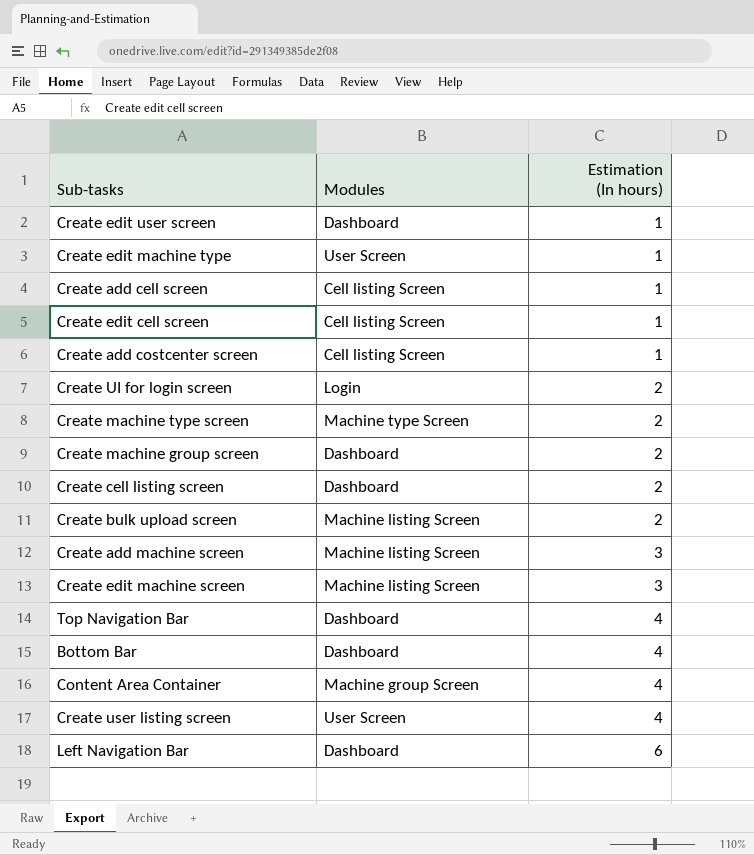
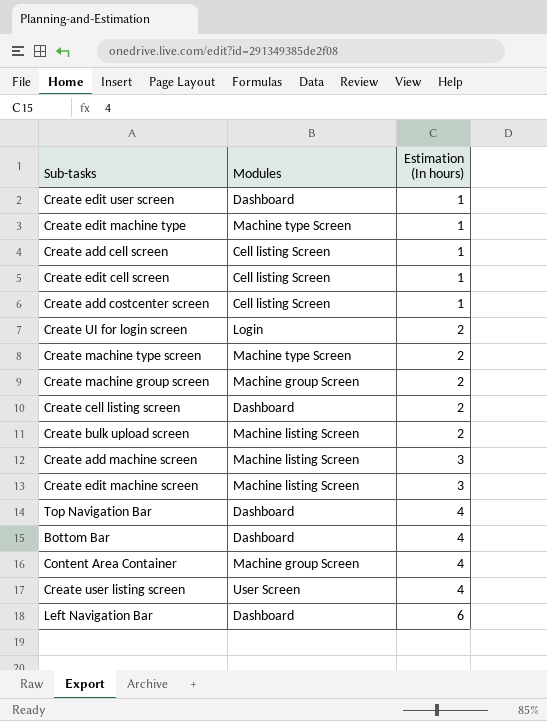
Create edit machine type | Modules: User Screen -> Machine type Screen
Create machine group screen | Modules: Dashboard -> Machine group Screen

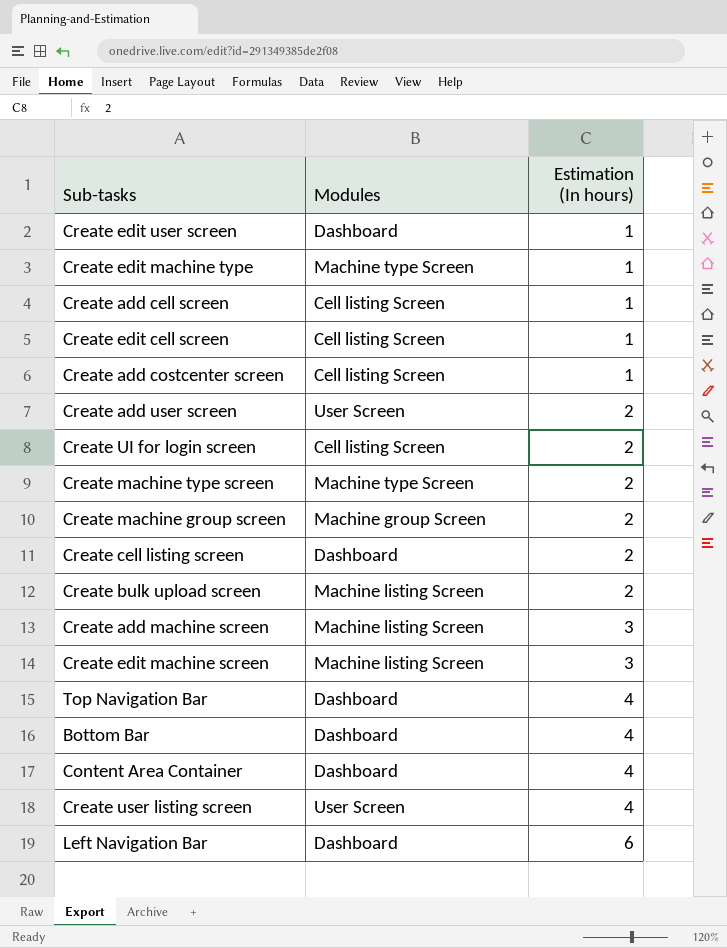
row Create add user screen: none -> User Screen | 2
Create UI for login screen | Modules: Login -> Cell listing Screen
Content Area Container | Modules: Machine group Screen -> Dashboard

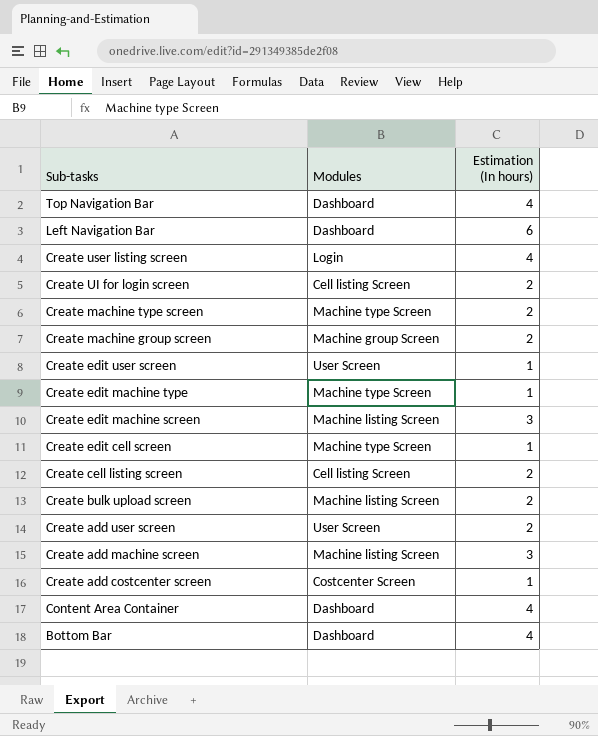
row order: Estimation (In hours) ascending -> Sub-tasks descending
row Create add cell screen: Cell listing Screen | 1 -> none
Create user listing screen | Modules: User Screen -> Login
Create edit user screen | Modules: Dashboard -> User Screen
Create edit cell screen | Modules: Cell listing Screen -> Machine type Screen
Create cell listing screen | Modules: Dashboard -> Cell listing Screen
Create add costcenter screen | Modules: Cell listing Screen -> Costcenter Screen

